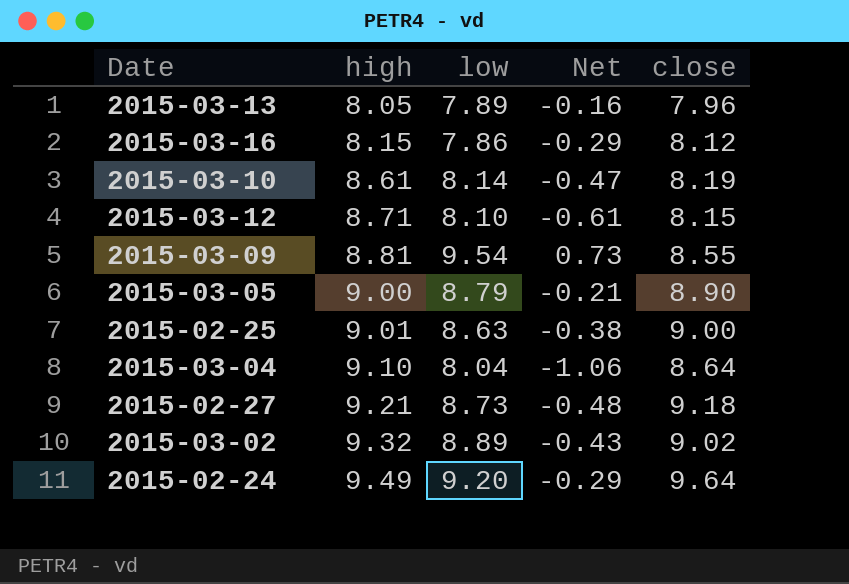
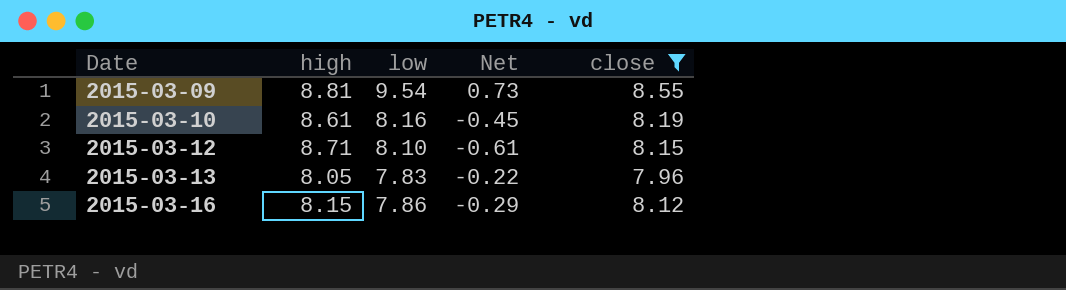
filter: none -> close <= 8.55
row order: high ascending -> Date ascending
2015-03-10 | low: 8.14 -> 8.16
2015-03-10 | Net: -0.47 -> -0.45
2015-03-13 | low: 7.89 -> 7.83
2015-03-13 | Net: -0.16 -> -0.22

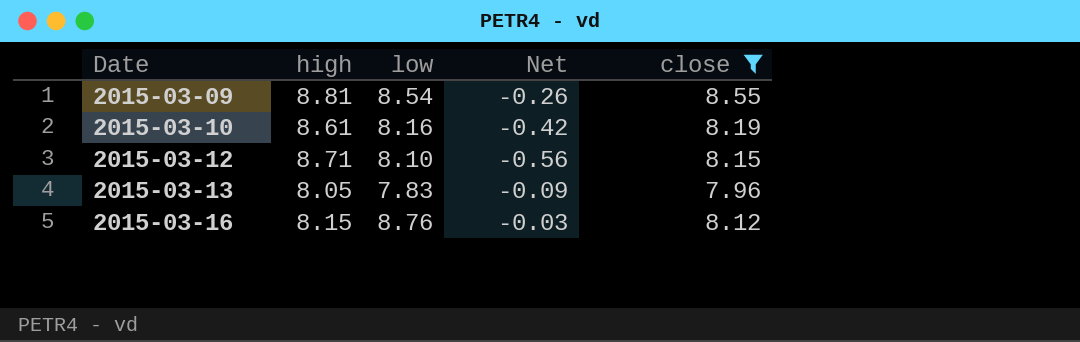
column Net | formula: [low] - [high] -> [close] - [high]
2015-03-09 | low: 9.54 -> 8.54
2015-03-16 | low: 7.86 -> 8.76

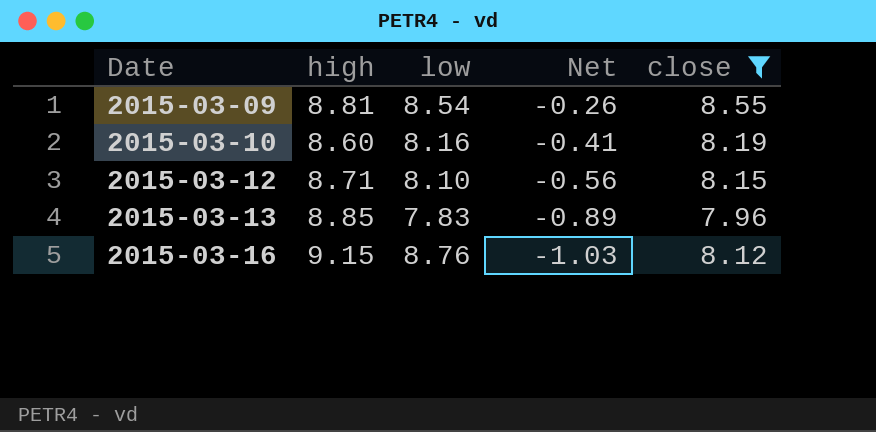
2015-03-10 | high: 8.61 -> 8.60
2015-03-10 | Net: -0.42 -> -0.41
2015-03-13 | high: 8.05 -> 8.85
2015-03-13 | Net: -0.09 -> -0.89
2015-03-16 | high: 8.15 -> 9.15
2015-03-16 | Net: -0.03 -> -1.03

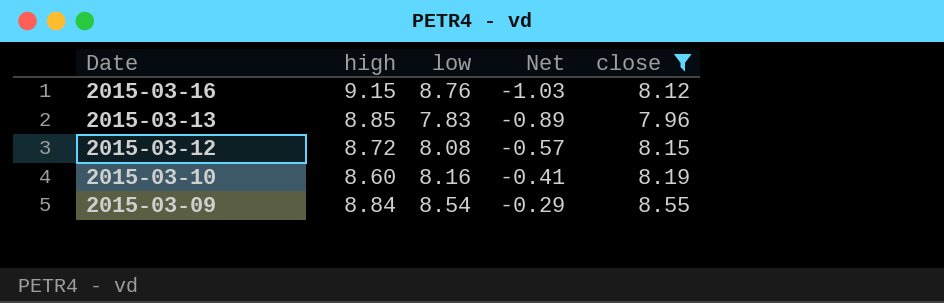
row order: Date ascending -> Date descending
2015-03-12 | high: 8.71 -> 8.72
2015-03-12 | low: 8.10 -> 8.08
2015-03-12 | Net: -0.56 -> -0.57
2015-03-09 | high: 8.81 -> 8.84
2015-03-09 | Net: -0.26 -> -0.29

